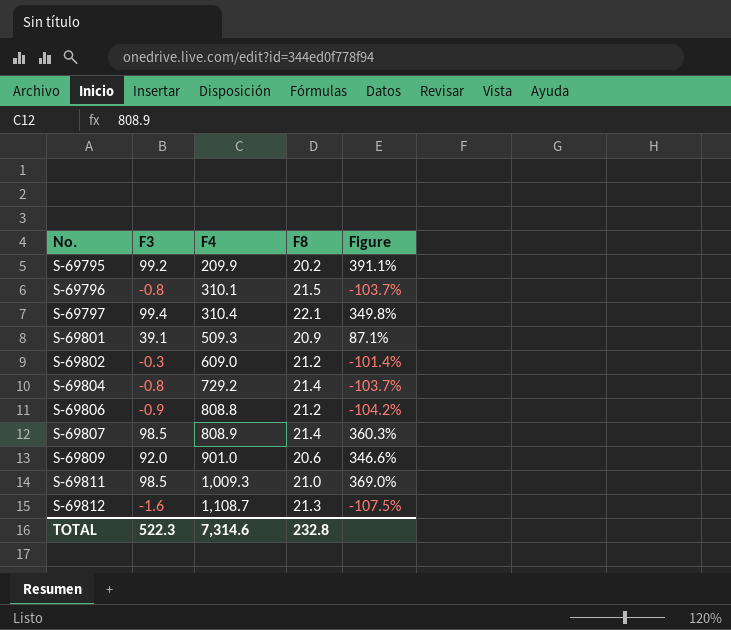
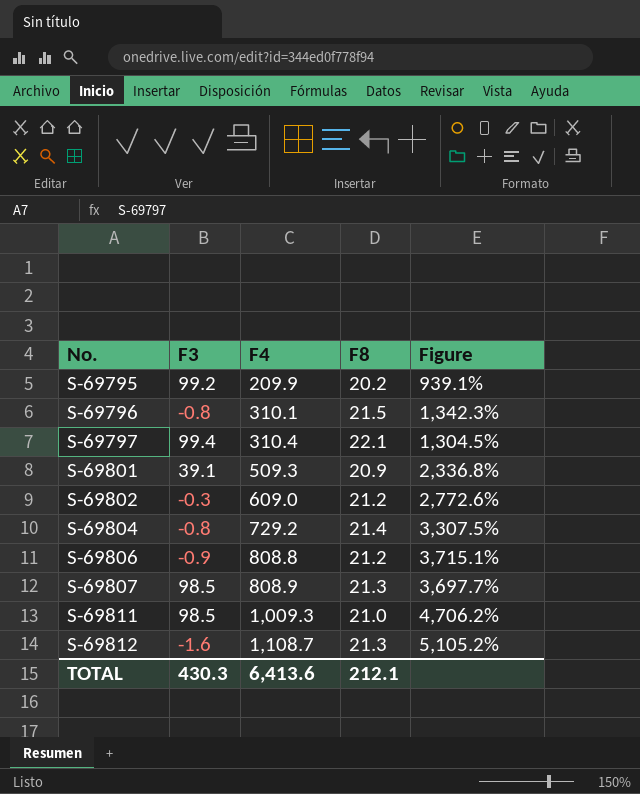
column Figure | formula: ([F3] - [F8]) / [F8] -> ([F4] - [F8]) / [F8]
row S-69809: 92.0 | 901.0 | 20.6 | 346.6% -> none
S-69807 | F8: 21.4 -> 21.3
TOTAL | F3: 522.3 -> 430.3
TOTAL | F4: 7,314.6 -> 6,413.6
TOTAL | F8: 232.8 -> 212.1

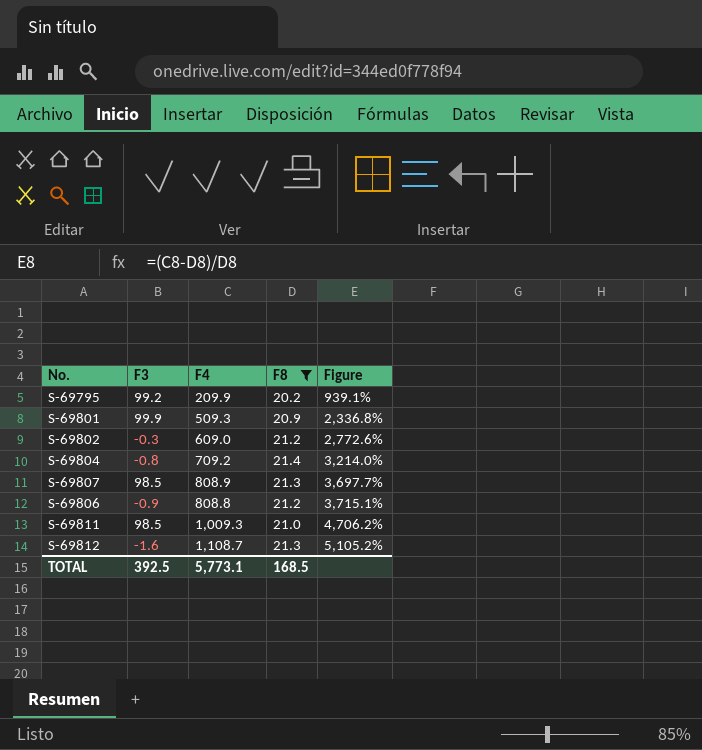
filter: none -> F8 <= 21.4
row order: No. ascending -> Figure ascending
S-69801 | F3: 39.1 -> 99.9
S-69804 | F4: 729.2 -> 709.2
S-69804 | Figure: 3,307.5% -> 3,214.0%
TOTAL | F3: 430.3 -> 392.5
TOTAL | F4: 6,413.6 -> 5,773.1
TOTAL | F8: 212.1 -> 168.5

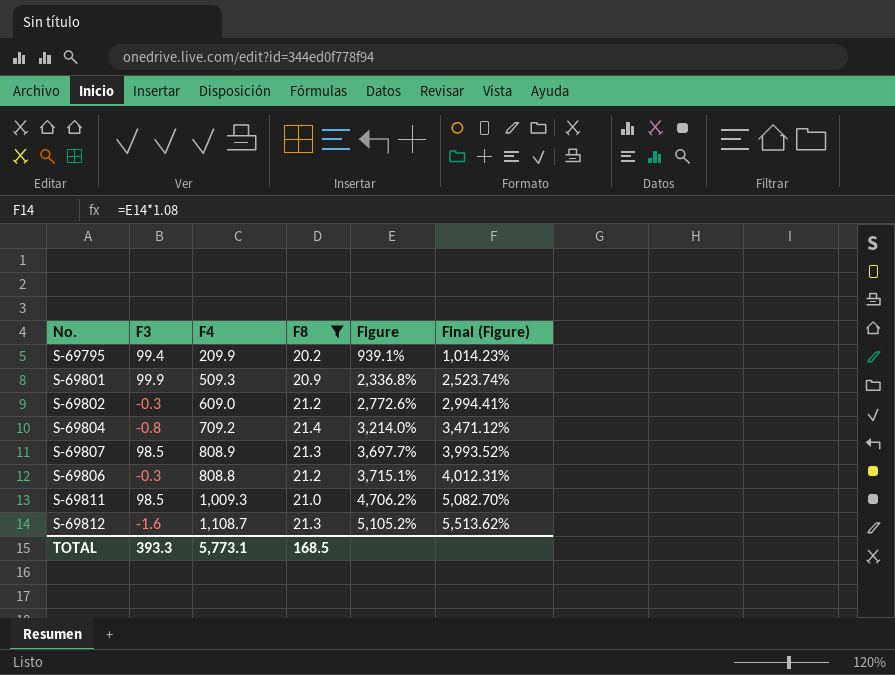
column Final (Figure) | formula: none -> [Figure] * 1.08
S-69795 | F3: 99.2 -> 99.4
S-69806 | F3: -0.9 -> -0.3
TOTAL | F3: 392.5 -> 393.3

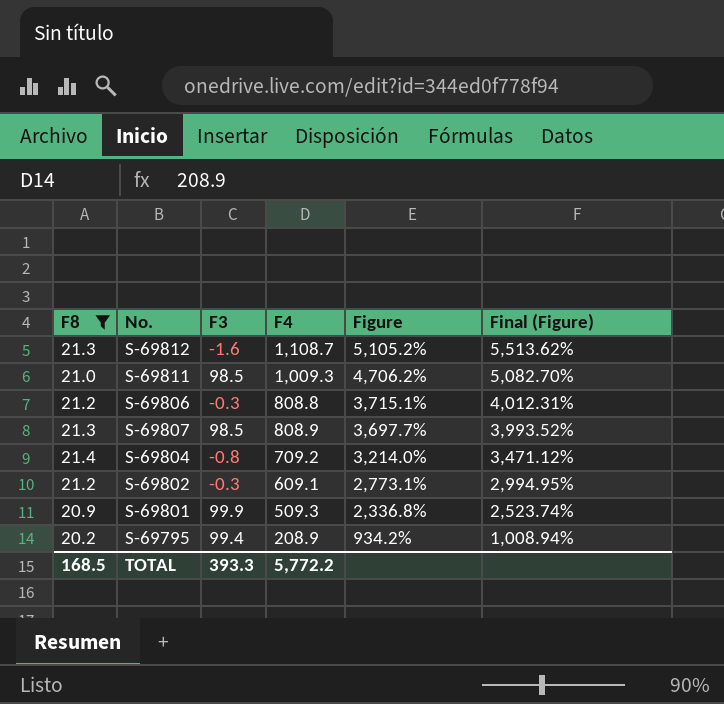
row order: Figure ascending -> Figure descending
column F8 | position: 4 -> 1
S-69802 | F4: 609.0 -> 609.1
S-69802 | Figure: 2,772.6% -> 2,773.1%
S-69802 | Final (Figure): 2,994.41% -> 2,994.95%
S-69795 | F4: 209.9 -> 208.9
S-69795 | Figure: 939.1% -> 934.2%
S-69795 | Final (Figure): 1,014.23% -> 1,008.94%
TOTAL | F4: 5,773.1 -> 5,772.2

